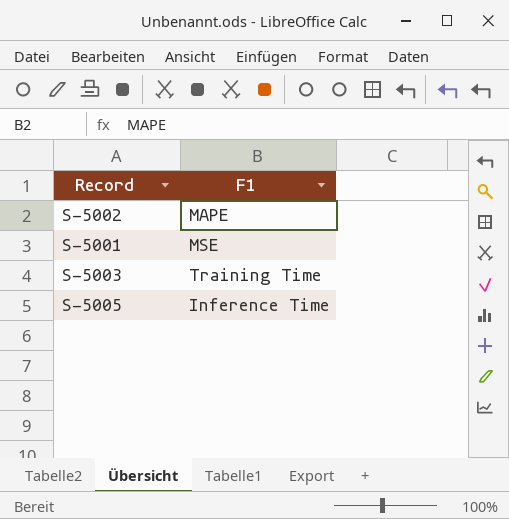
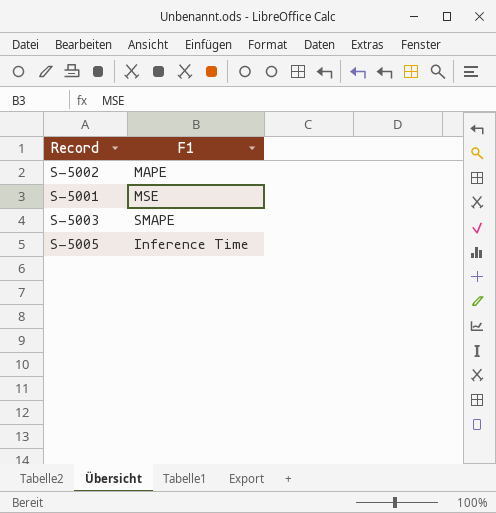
S-5003 | F1: Training Time -> SMAPE

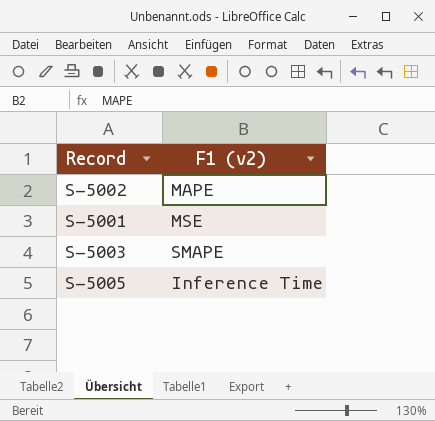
column name: F1 -> F1 (v2)

